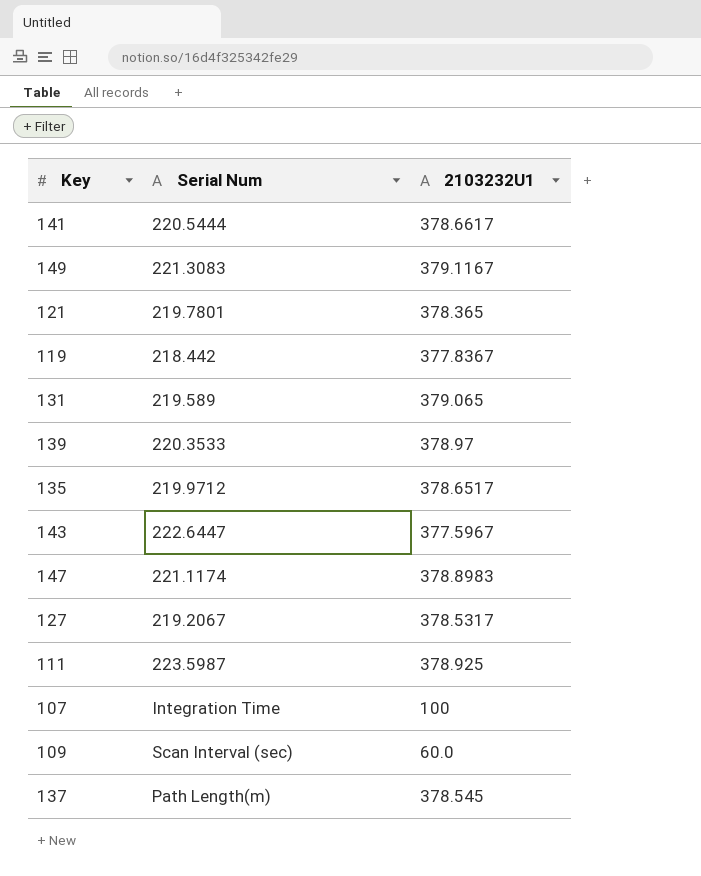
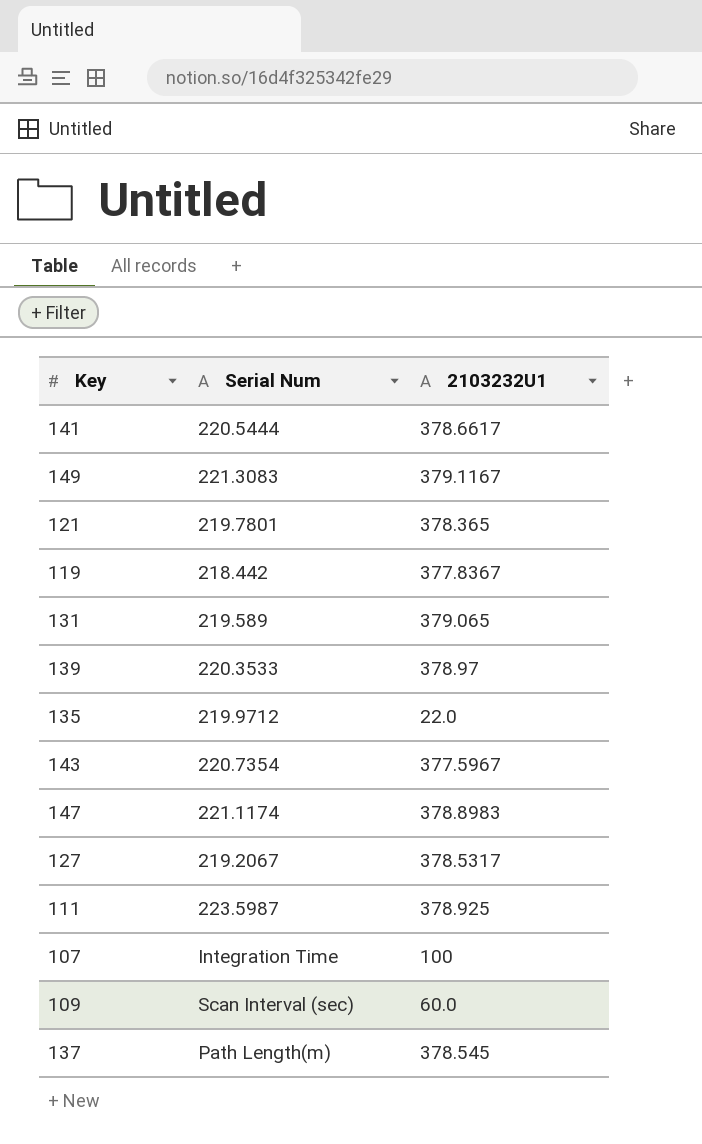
135 | 2103232U1: 378.6517 -> 22.0
143 | Serial Num: 222.6447 -> 220.7354

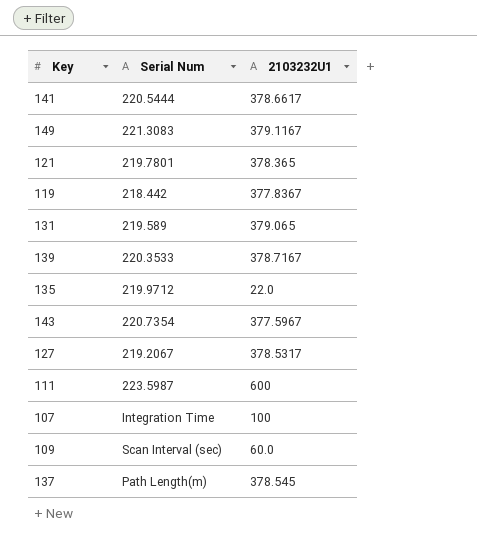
row 147: 221.1174 | 378.8983 -> none
139 | 2103232U1: 378.97 -> 378.7167
111 | 2103232U1: 378.925 -> 600

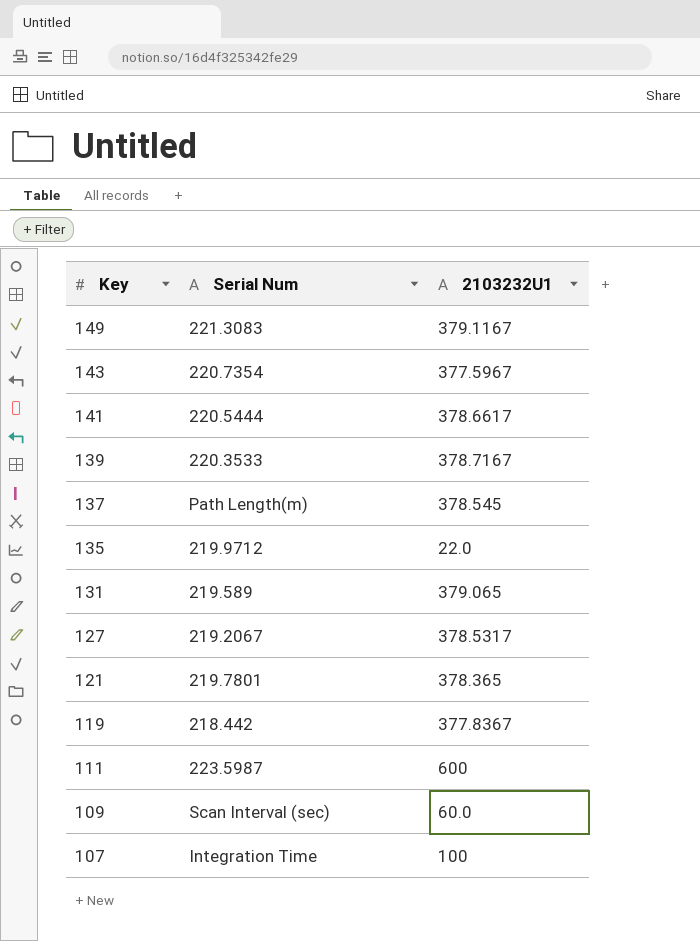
row order: none -> Key descending

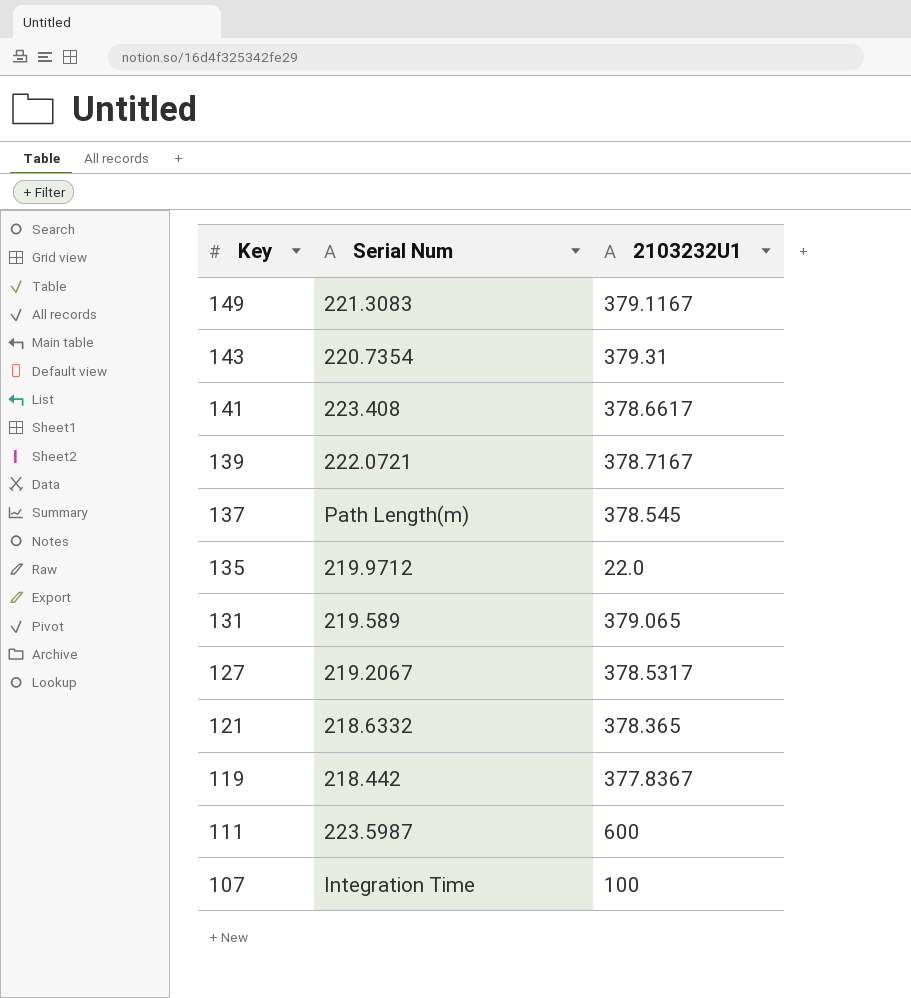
row 109: Scan Interval (sec) | 60.0 -> none
143 | 2103232U1: 377.5967 -> 379.31
141 | Serial Num: 220.5444 -> 223.408
139 | Serial Num: 220.3533 -> 222.0721
121 | Serial Num: 219.7801 -> 218.6332

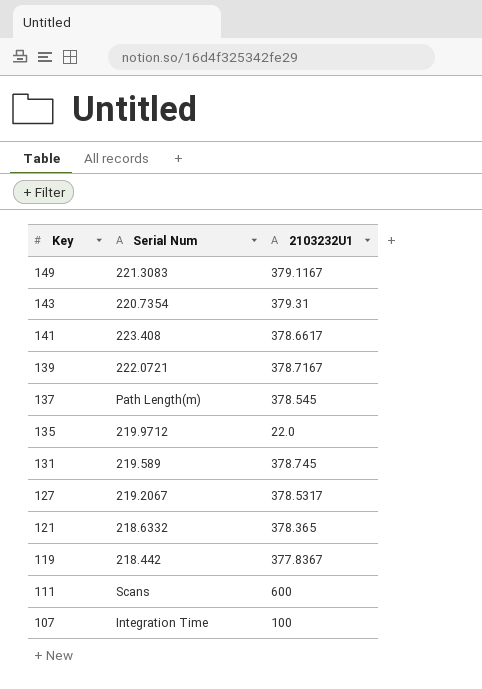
131 | 2103232U1: 379.065 -> 378.745
111 | Serial Num: 223.5987 -> Scans

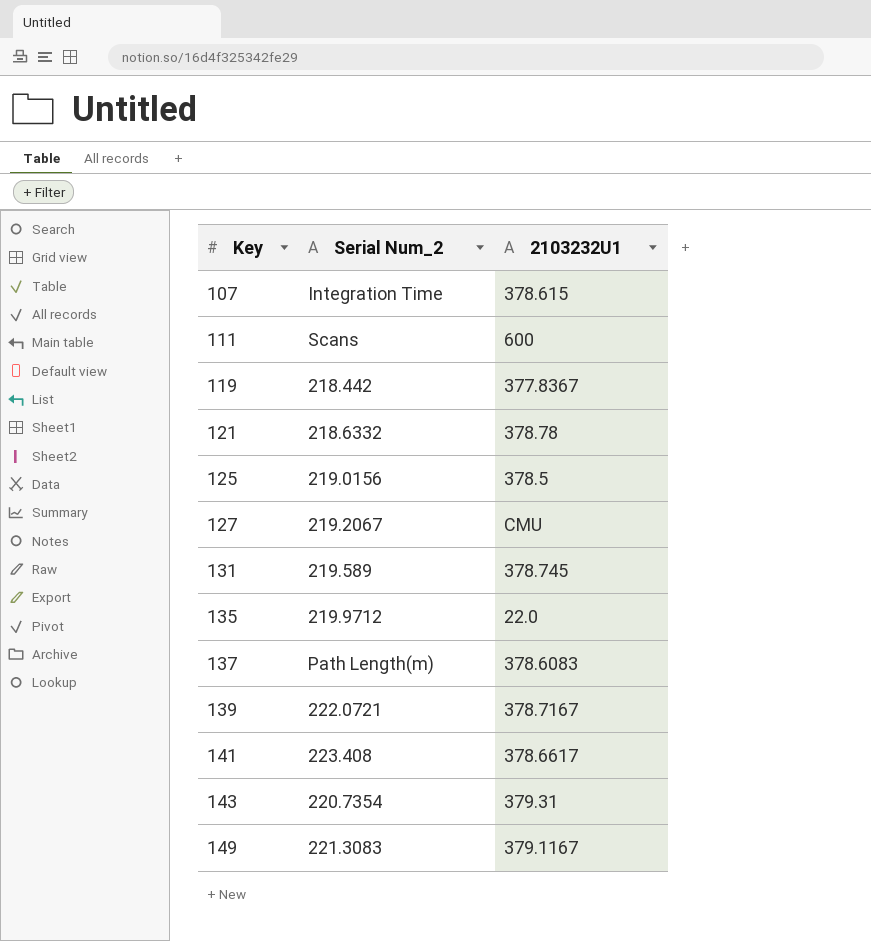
row order: Key descending -> Key ascending
column name: Serial Num -> Serial Num_2
107 | 2103232U1: 100 -> 378.615
121 | 2103232U1: 378.365 -> 378.78
row 125: none -> 219.0156 | 378.5
127 | 2103232U1: 378.5317 -> CMU
137 | 2103232U1: 378.545 -> 378.6083

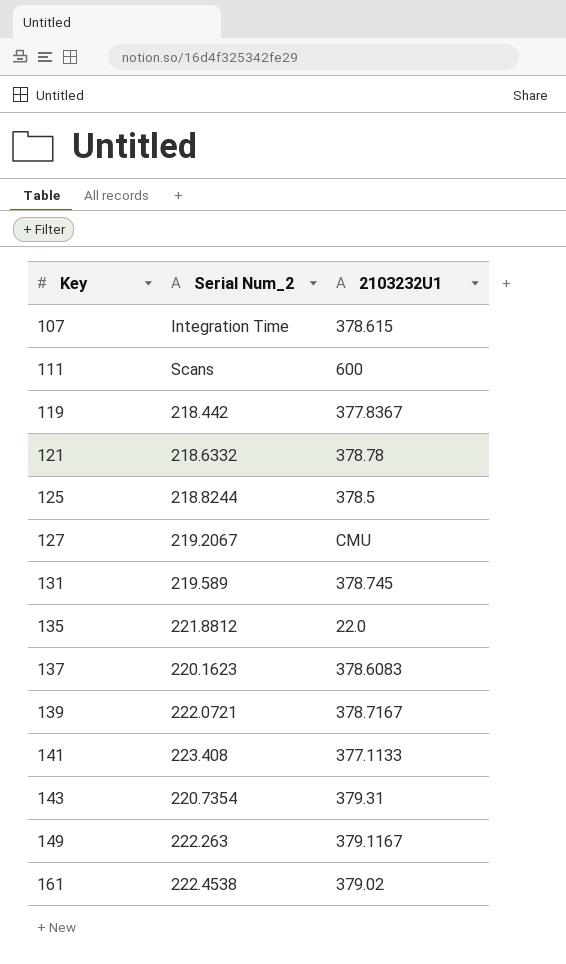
125 | Serial Num_2: 219.0156 -> 218.8244
135 | Serial Num_2: 219.9712 -> 221.8812
137 | Serial Num_2: Path Length(m) -> 220.1623
141 | 2103232U1: 378.6617 -> 377.1133
149 | Serial Num_2: 221.3083 -> 222.263
row 161: none -> 222.4538 | 379.02

